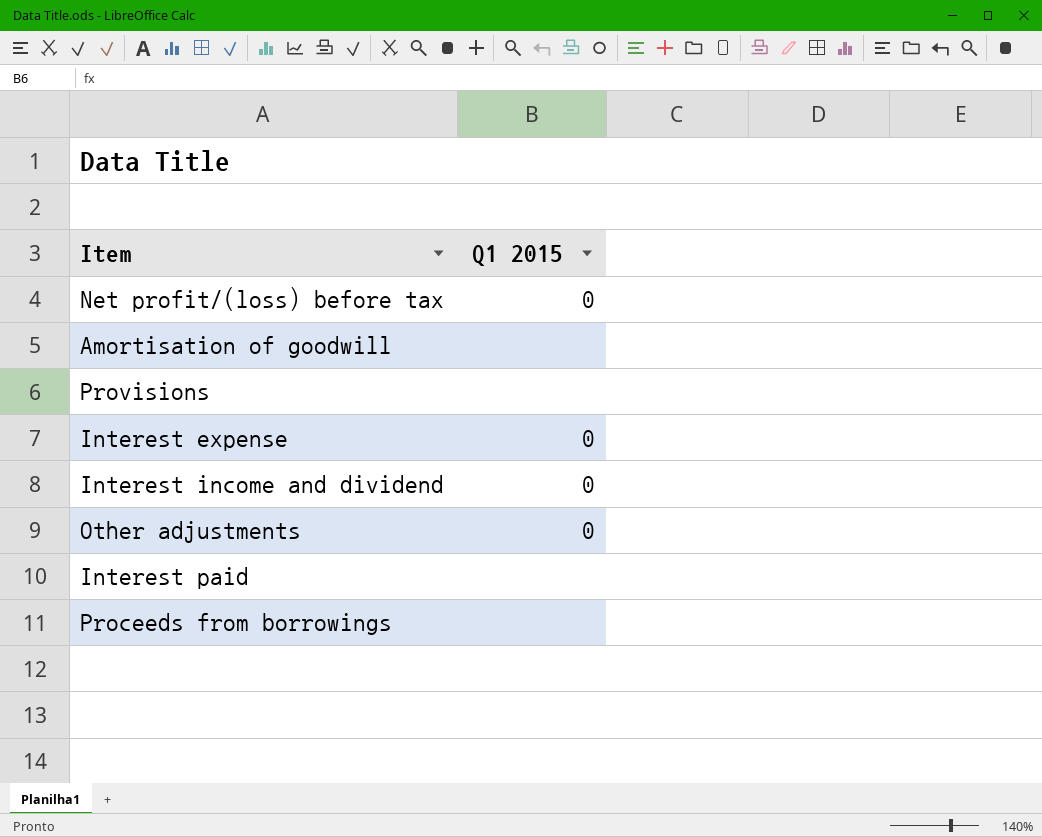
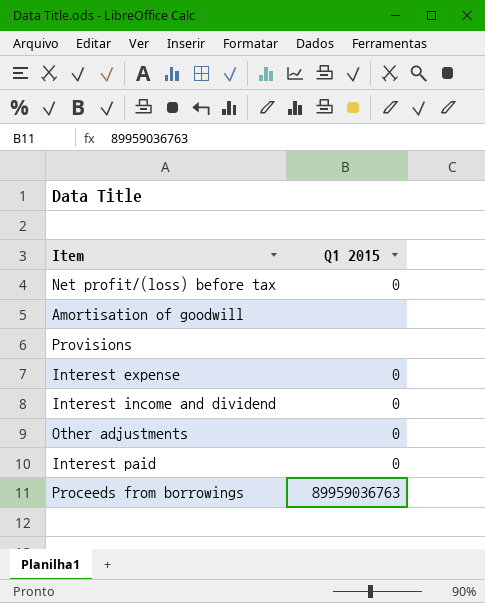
Interest paid | Q1 2015: none -> 0
Proceeds from borrowings | Q1 2015: none -> 89959036763

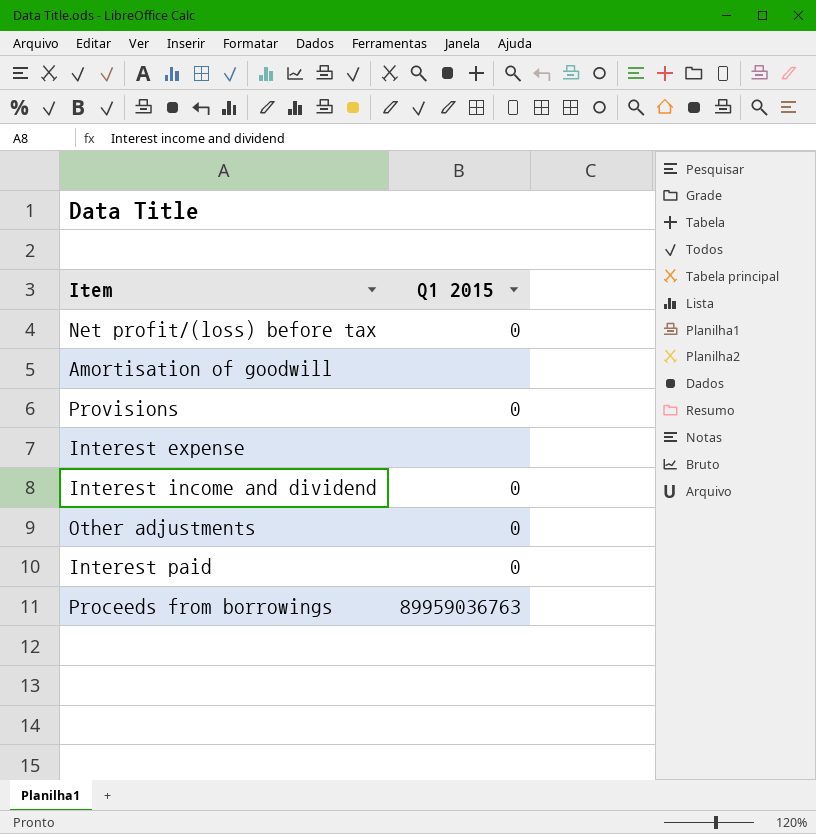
Provisions | Q1 2015: none -> 0
Interest expense | Q1 2015: 0 -> none

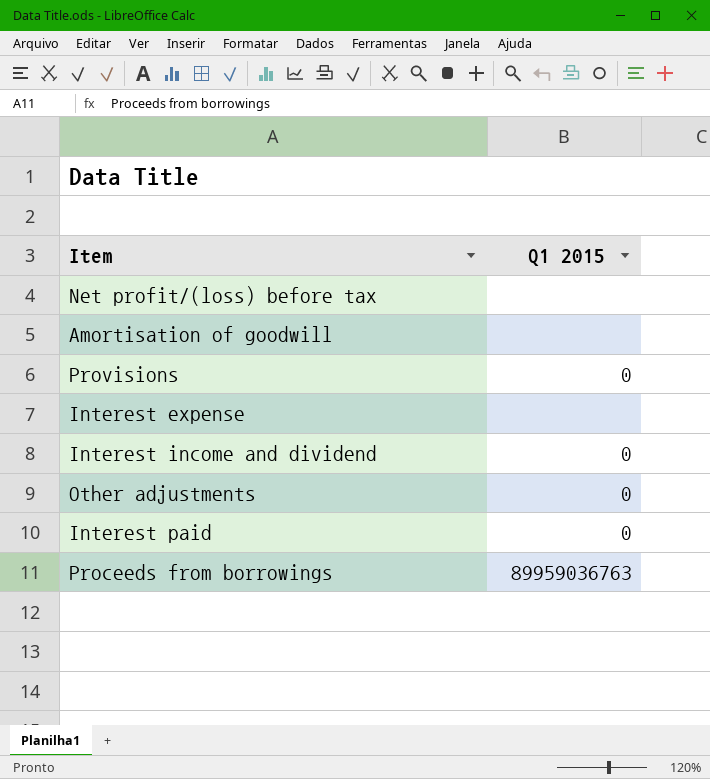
Net profit/(loss) before tax | Q1 2015: 0 -> none

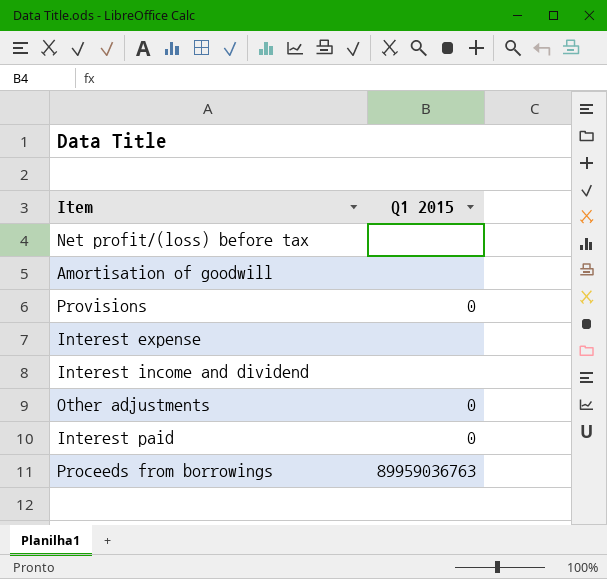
Interest income and dividend | Q1 2015: 0 -> none

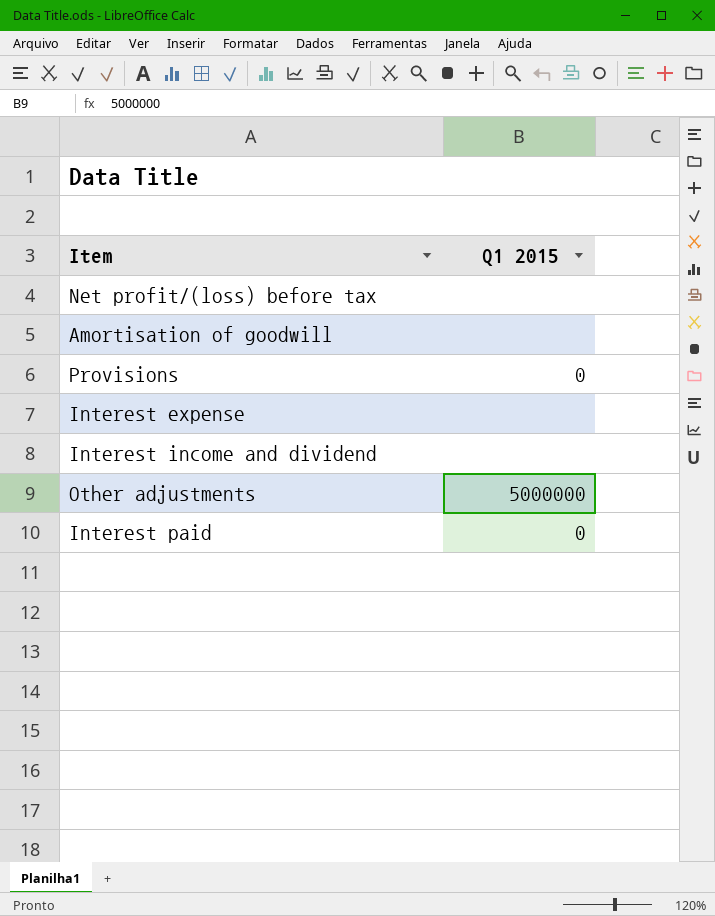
row Proceeds from borrowings: 89959036763 -> none
Other adjustments | Q1 2015: 0 -> 5000000

